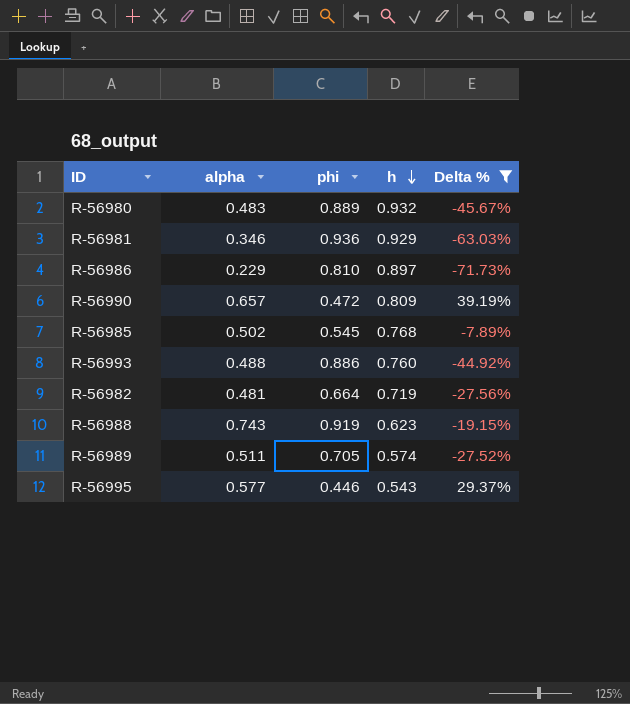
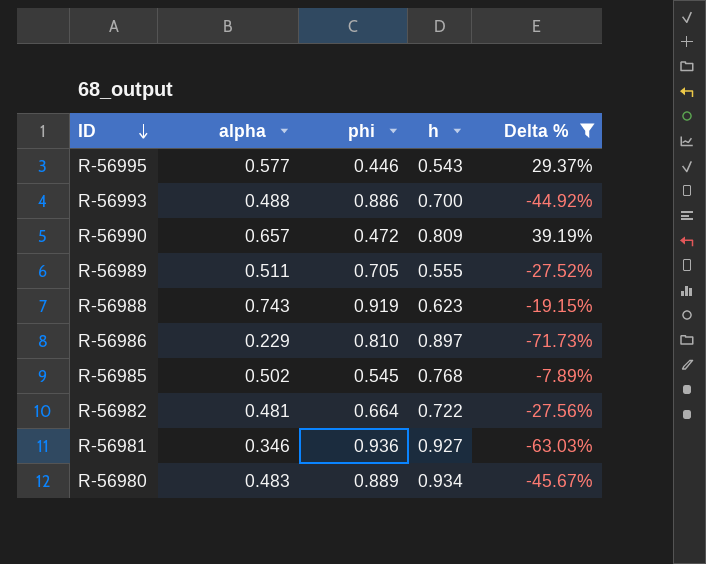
row order: h descending -> ID descending
R-56993 | h: 0.760 -> 0.700
R-56989 | h: 0.574 -> 0.555
R-56982 | h: 0.719 -> 0.722
R-56981 | h: 0.929 -> 0.927
R-56980 | h: 0.932 -> 0.934

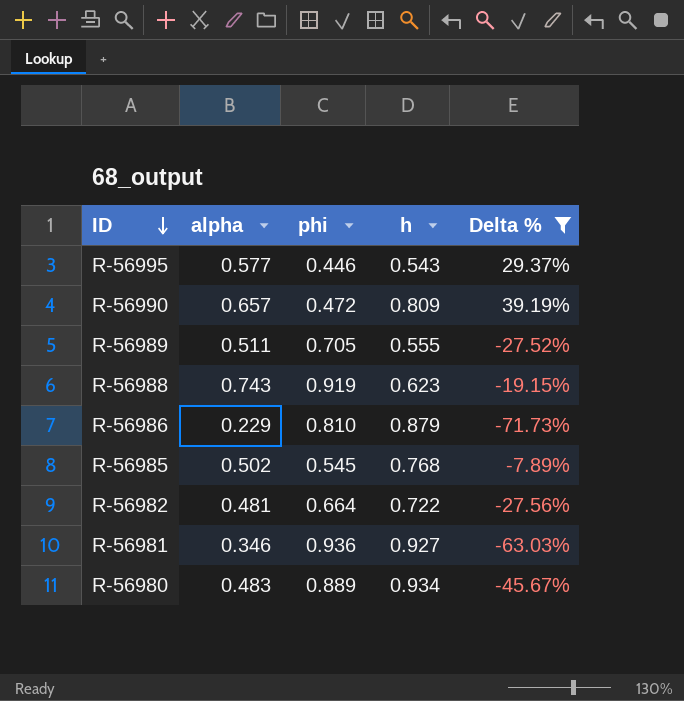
row R-56993: 0.488 | 0.886 | 0.700 | -44.92% -> none
R-56986 | h: 0.897 -> 0.879

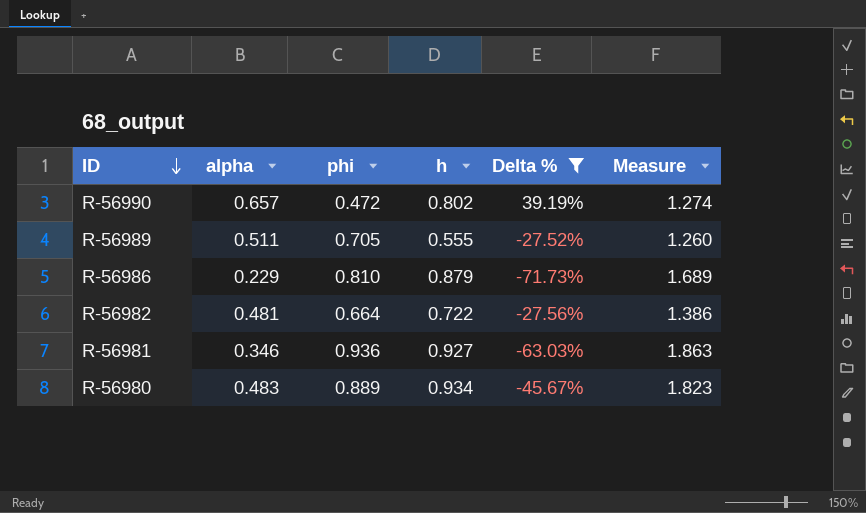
column Measure | formula: none -> [phi] + [h]
row R-56995: 0.577 | 0.446 | 0.543 | 29.37% -> none
row R-56988: 0.743 | 0.919 | 0.623 | -19.15% -> none
row R-56985: 0.502 | 0.545 | 0.768 | -7.89% -> none
R-56990 | h: 0.809 -> 0.802

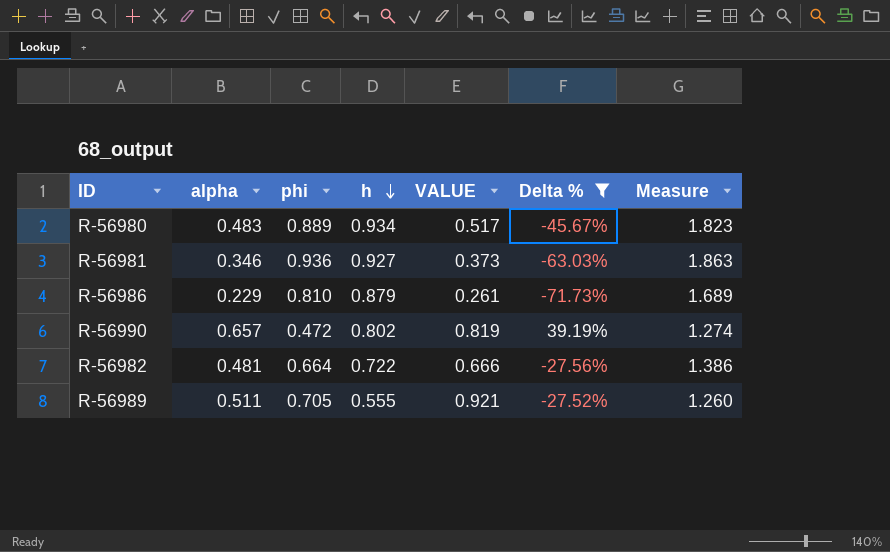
row order: ID descending -> h descending
column VALUE | formula: none -> [alpha] / [h]

